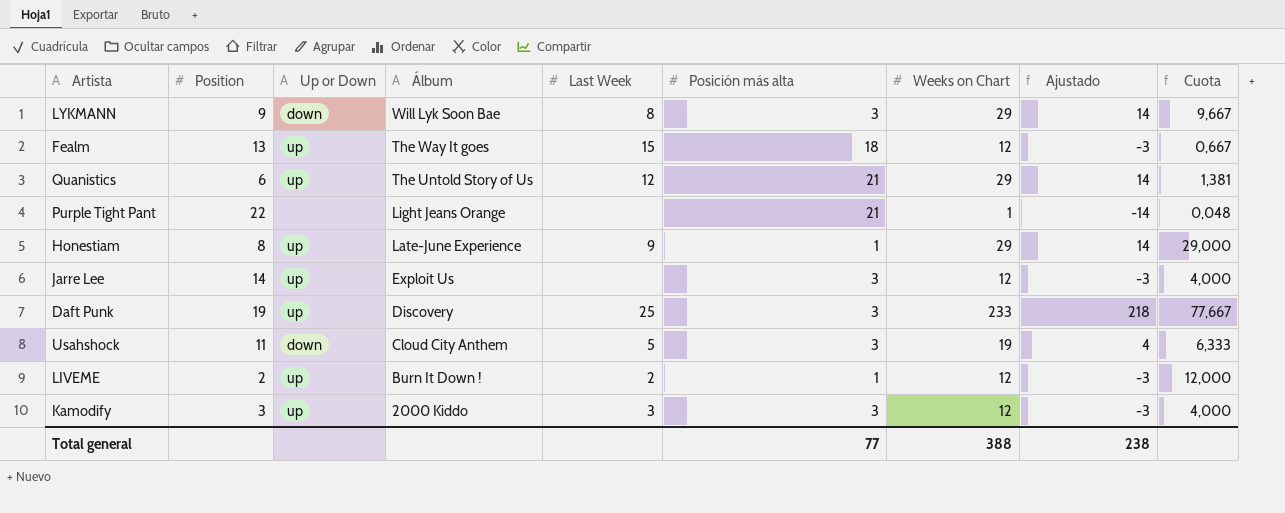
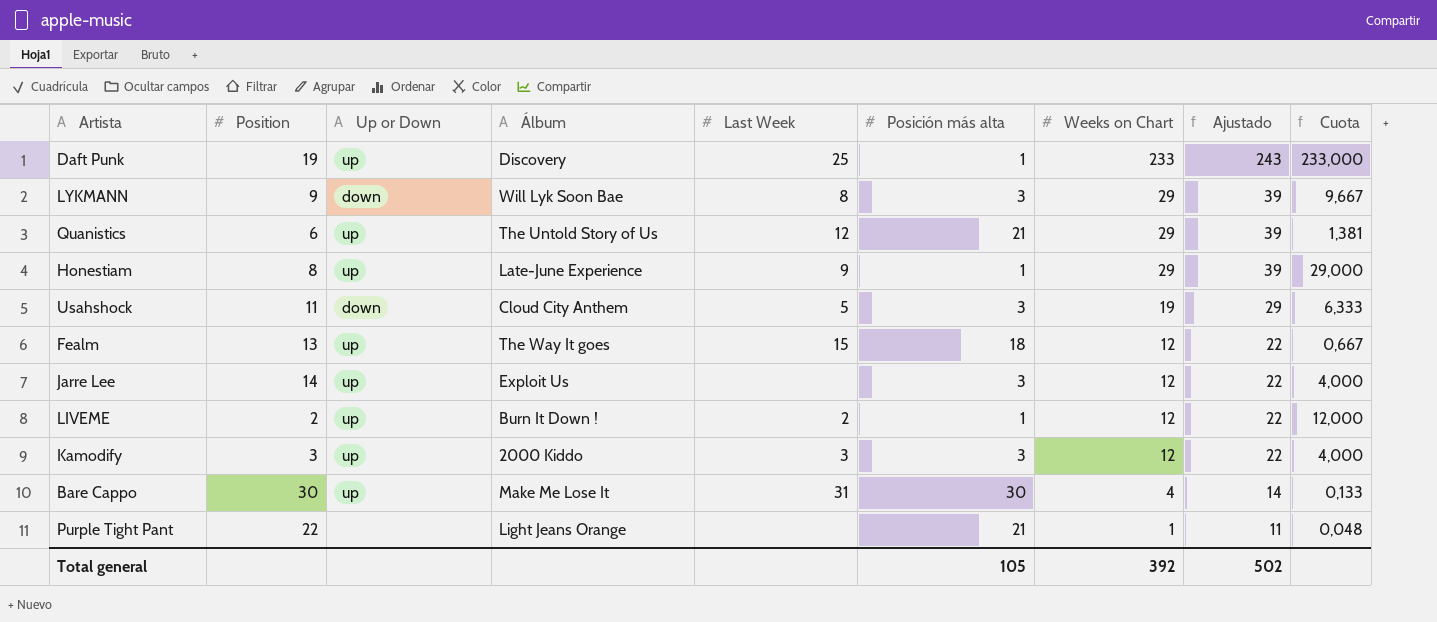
row order: Álbum descending -> Weeks on Chart descending
column Ajustado | formula: [Weeks on Chart] - 15 -> [Weeks on Chart] + 10
Daft Punk | Posición más alta: 3 -> 1
Daft Punk | Cuota: 77,667 -> 233,000
row Bare Cappo: none -> 30 | up | Make Me Lose It | 31 | 30 | 4 | 14 | 0,133
Total general | Posición más alta: 77 -> 105
Total general | Weeks on Chart: 388 -> 392
Total general | Ajustado: 238 -> 502

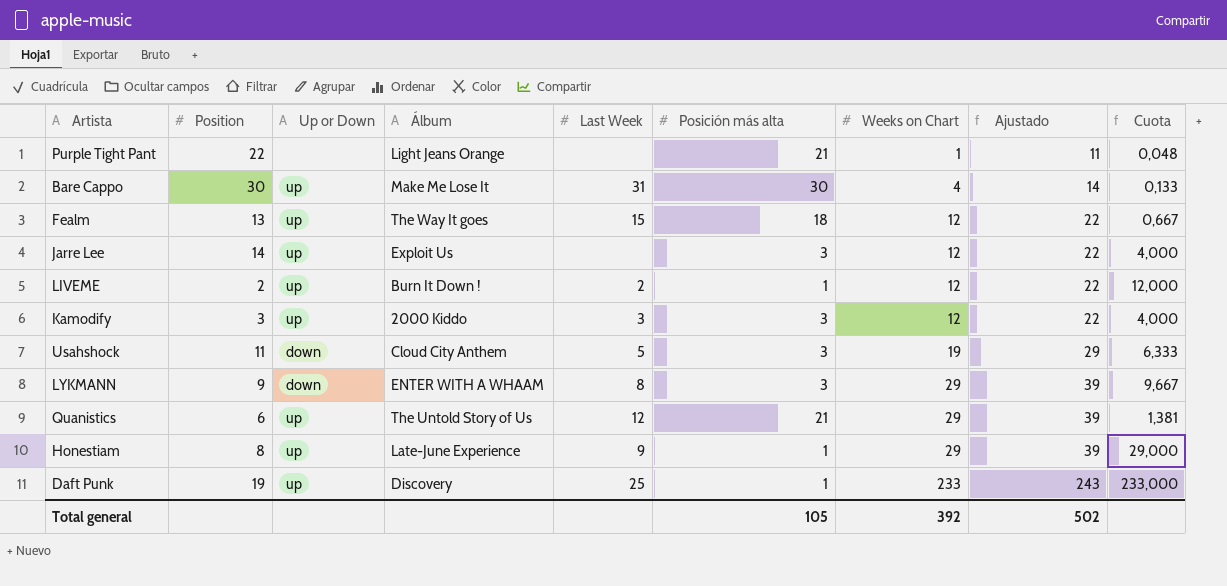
row order: Weeks on Chart descending -> Weeks on Chart ascending
LYKMANN | Álbum: Will Lyk Soon Bae -> ENTER WITH A WHAAM

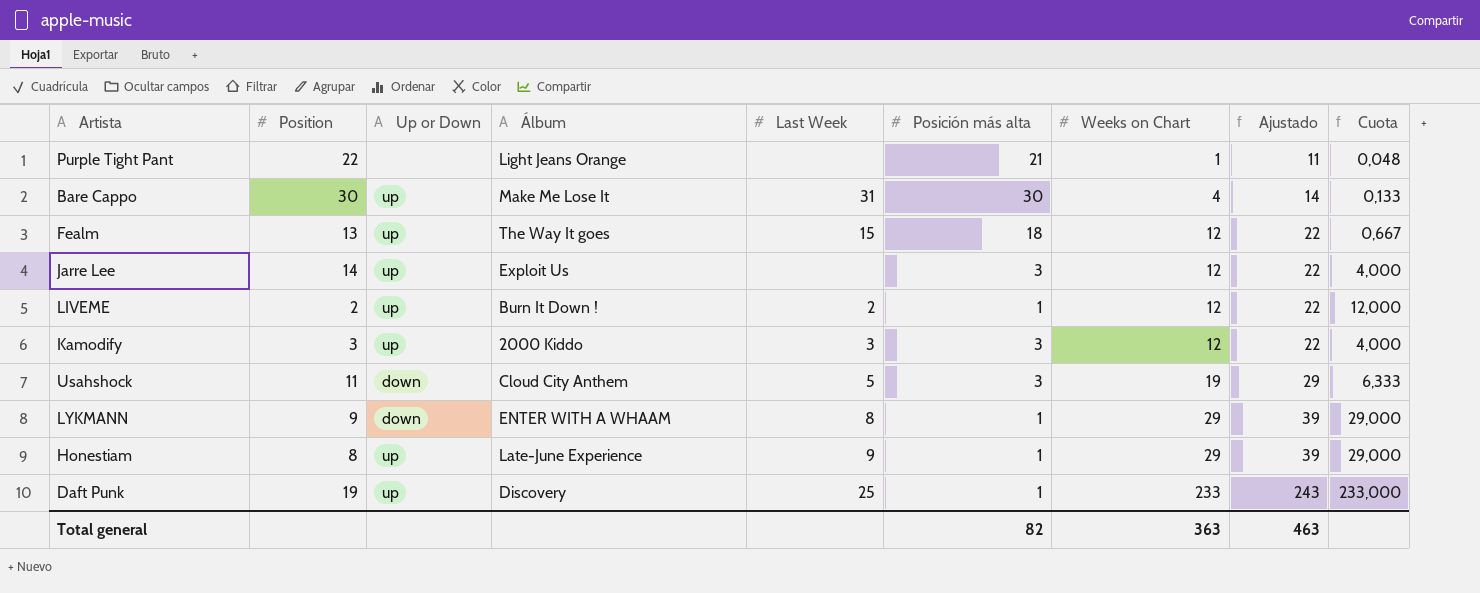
row Quanistics: 6 | up | The Untold Story of Us | 12 | 21 | 29 | 39 | 1,381 -> none
LYKMANN | Posición más alta: 3 -> 1
LYKMANN | Cuota: 9,667 -> 29,000
Total general | Posición más alta: 105 -> 82
Total general | Weeks on Chart: 392 -> 363
Total general | Ajustado: 502 -> 463

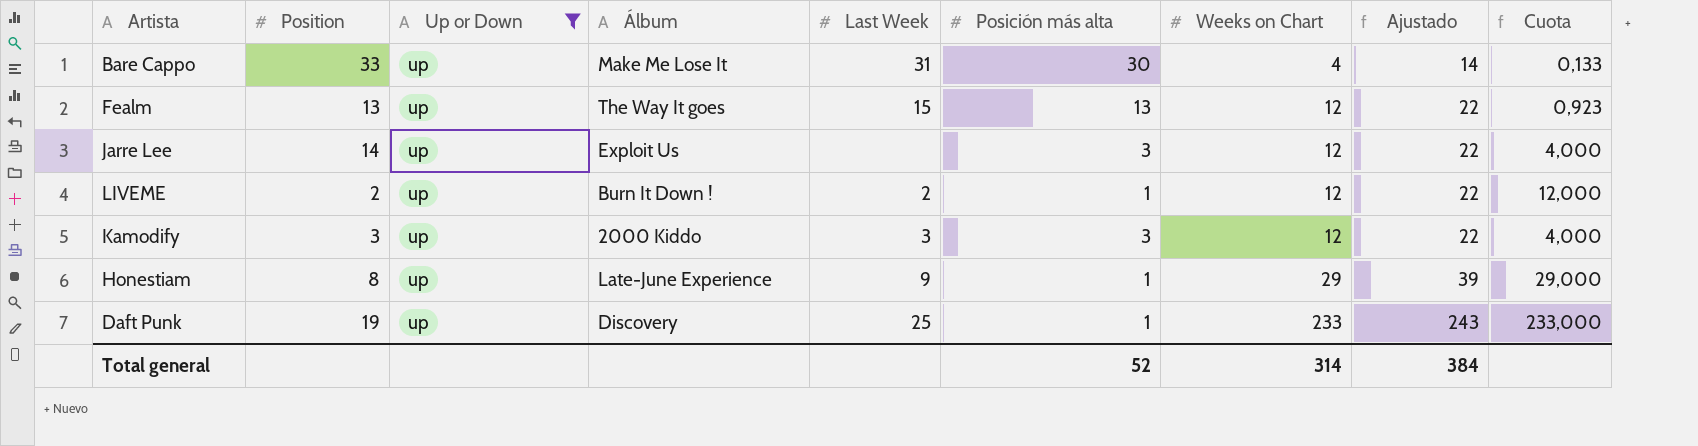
filter: none -> Up or Down = up
Bare Cappo | Position: 30 -> 33
Fealm | Posición más alta: 18 -> 13
Fealm | Cuota: 0,667 -> 0,923
Total general | Posición más alta: 82 -> 52
Total general | Weeks on Chart: 363 -> 314
Total general | Ajustado: 463 -> 384

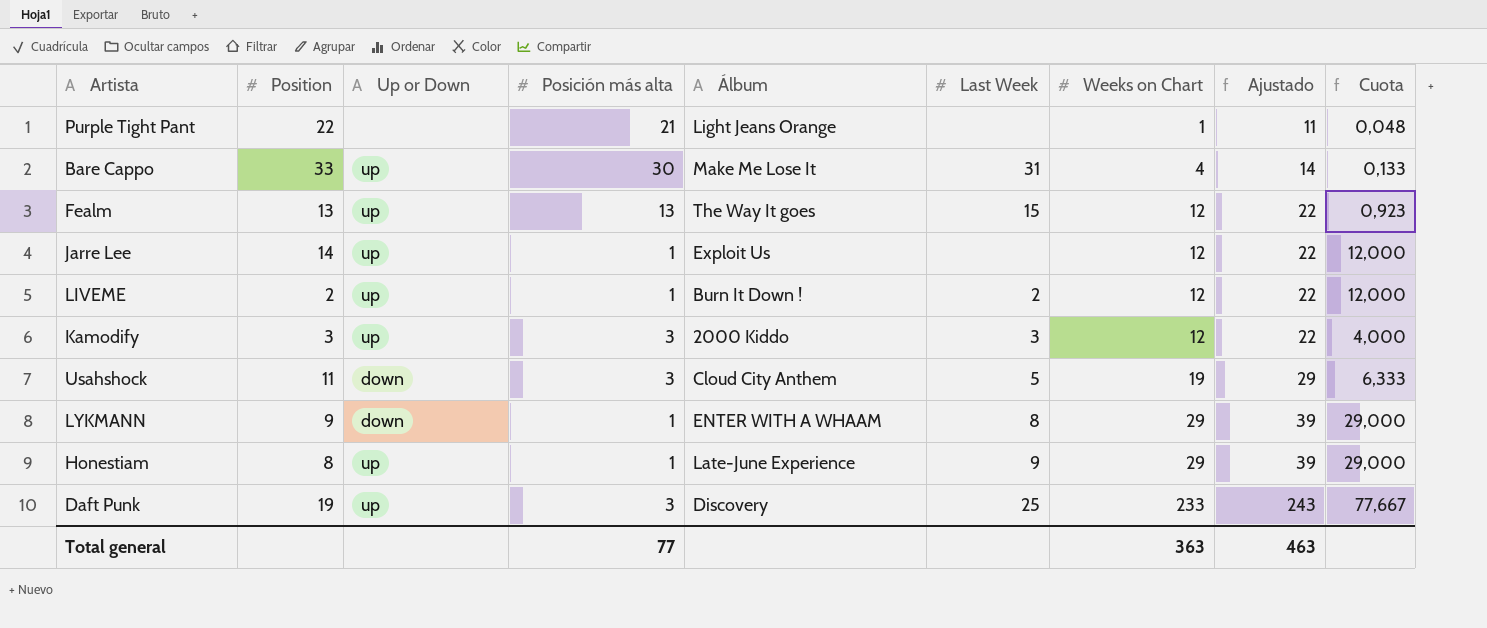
filter: Up or Down = up -> none
column Posición más alta | position: 6 -> 4
Jarre Lee | Posición más alta: 3 -> 1
Jarre Lee | Cuota: 4,000 -> 12,000
Daft Punk | Posición más alta: 1 -> 3
Daft Punk | Cuota: 233,000 -> 77,667
Total general | Posición más alta: 52 -> 77
Total general | Weeks on Chart: 314 -> 363
Total general | Ajustado: 384 -> 463

